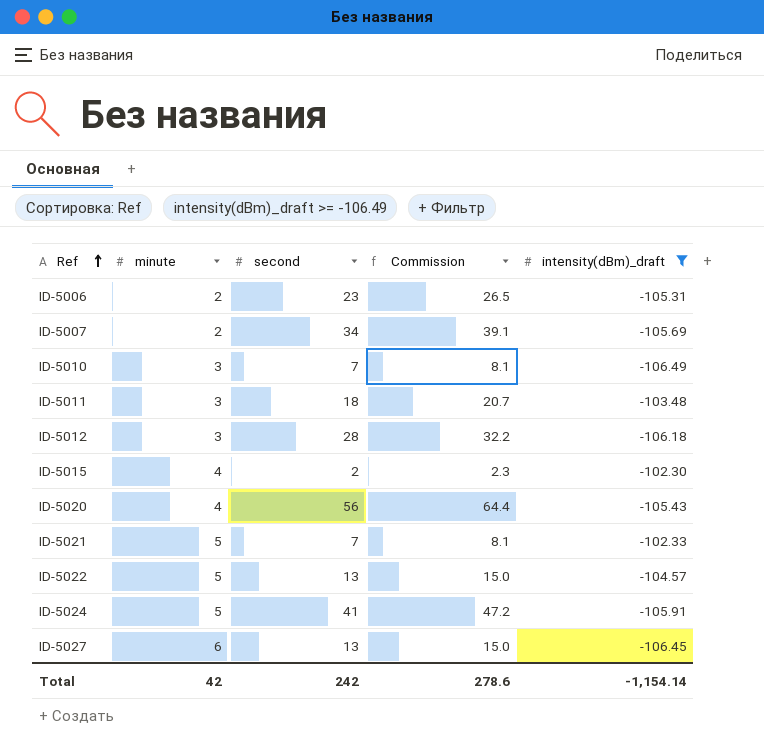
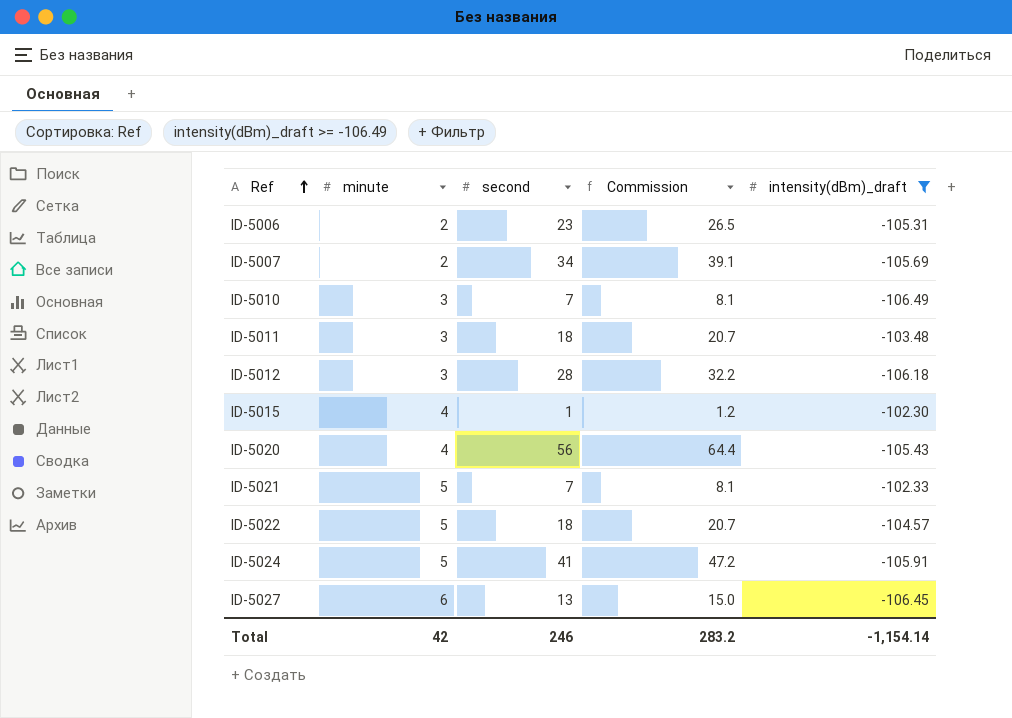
ID-5015 | second: 2 -> 1
ID-5015 | Commission: 2.3 -> 1.2
ID-5022 | second: 13 -> 18
ID-5022 | Commission: 15.0 -> 20.7
Total | second: 242 -> 246
Total | Commission: 278.6 -> 283.2

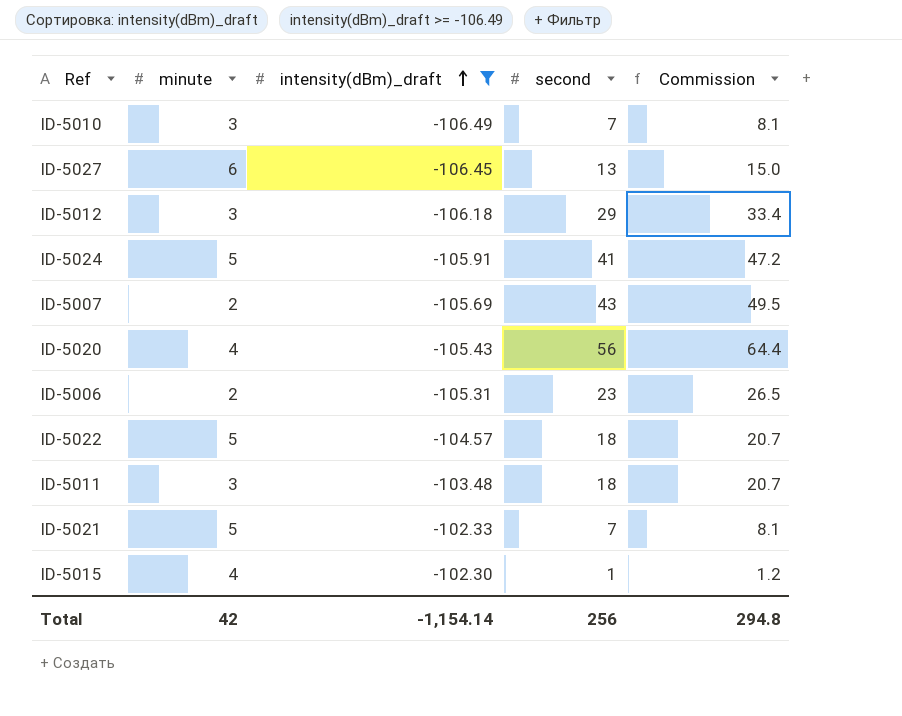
row order: Ref ascending -> intensity(dBm)_draft ascending
column intensity(dBm)_draft | position: 5 -> 3
ID-5012 | second: 28 -> 29
ID-5012 | Commission: 32.2 -> 33.4
ID-5007 | second: 34 -> 43
ID-5007 | Commission: 39.1 -> 49.5
Total | second: 246 -> 256
Total | Commission: 283.2 -> 294.8

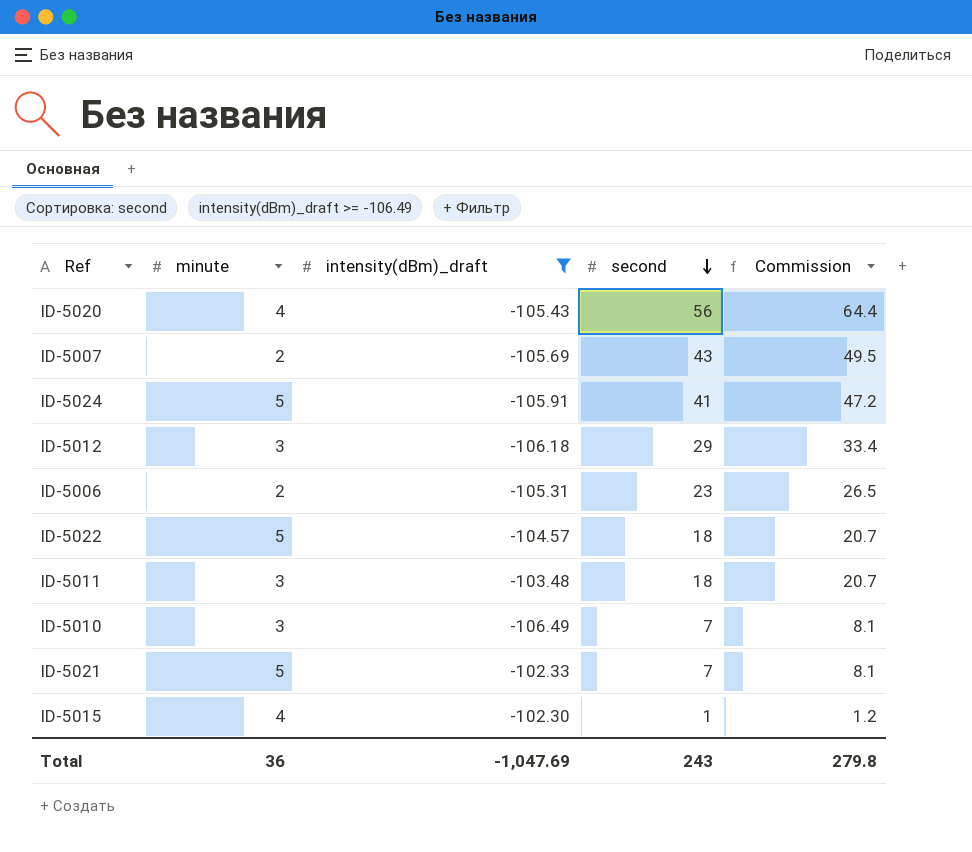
row order: intensity(dBm)_draft ascending -> second descending
row ID-5027: 6 | -106.45 | 13 | 15.0 -> none
Total | minute: 42 -> 36
Total | intensity(dBm)_draft: -1,154.14 -> -1,047.69
Total | second: 256 -> 243
Total | Commission: 294.8 -> 279.8

